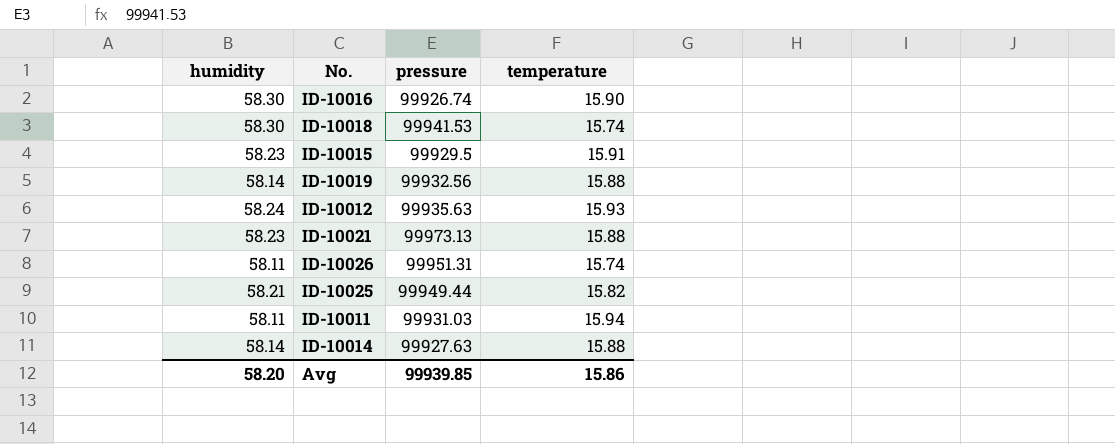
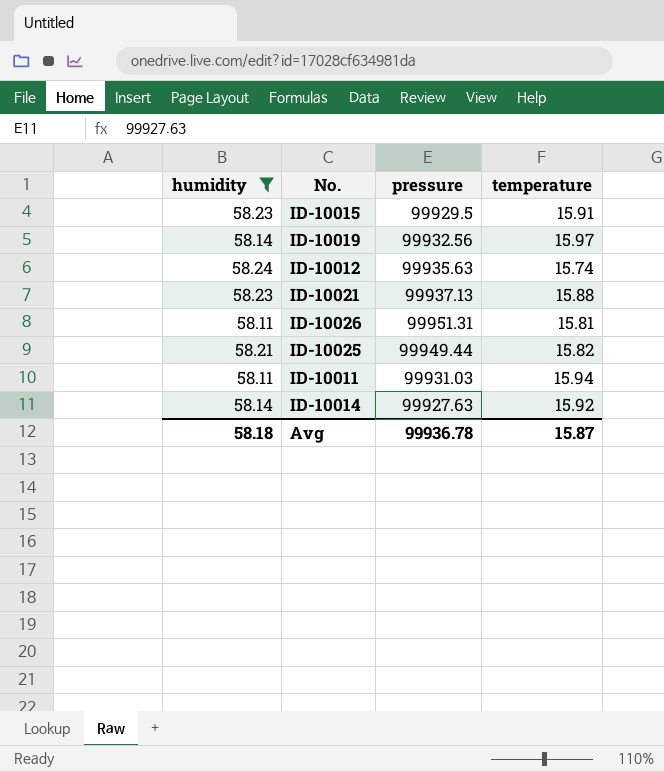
filter: none -> humidity != 58.30
ID-10019 | temperature: 15.88 -> 15.97
ID-10012 | temperature: 15.93 -> 15.74
ID-10021 | pressure: 99973.13 -> 99937.13
ID-10026 | temperature: 15.74 -> 15.81
ID-10014 | temperature: 15.88 -> 15.92
Avg | humidity: 58.20 -> 58.18
Avg | pressure: 99939.85 -> 99936.78
Avg | temperature: 15.86 -> 15.87

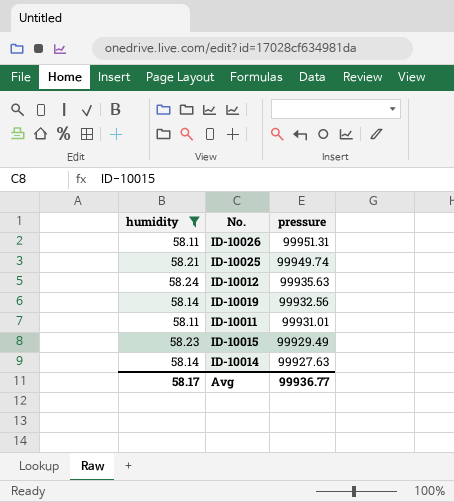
row order: none -> pressure descending
column temperature | position: 4 -> none
row ID-10021: 58.23 | 99937.13 | 15.88 -> none
ID-10025 | pressure: 99949.44 -> 99949.74
ID-10011 | pressure: 99931.03 -> 99931.01
ID-10015 | pressure: 99929.5 -> 99929.49
Avg | humidity: 58.18 -> 58.17
Avg | pressure: 99936.78 -> 99936.77

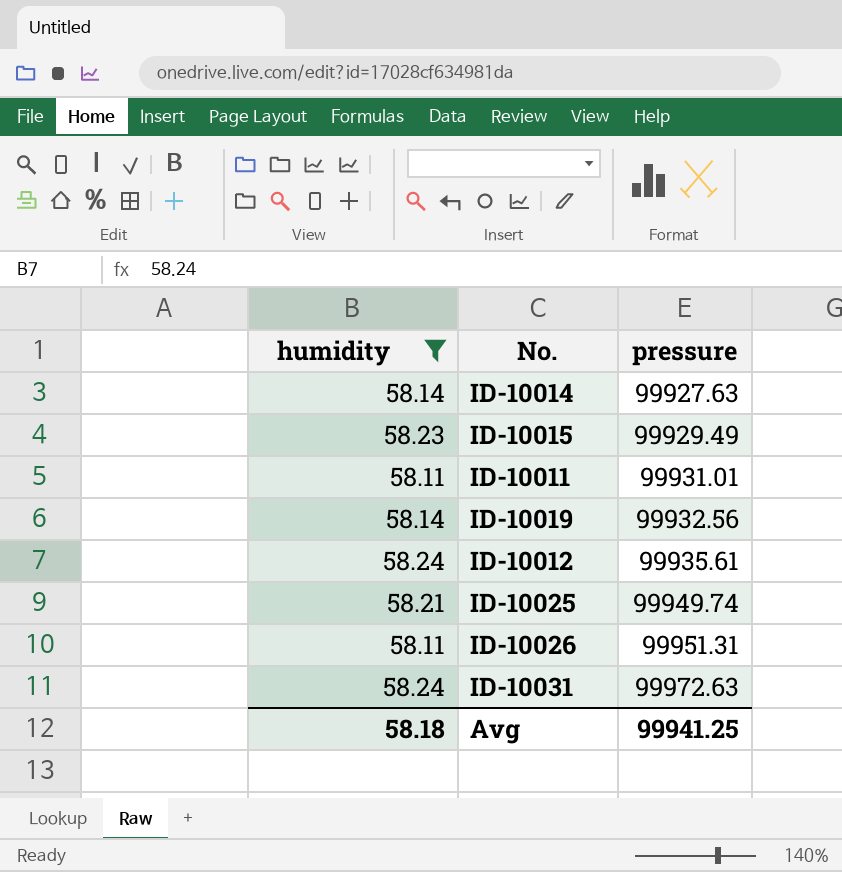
row order: pressure descending -> pressure ascending
ID-10012 | pressure: 99935.63 -> 99935.61
row ID-10031: none -> 58.24 | 99972.63
Avg | humidity: 58.17 -> 58.18
Avg | pressure: 99936.77 -> 99941.25

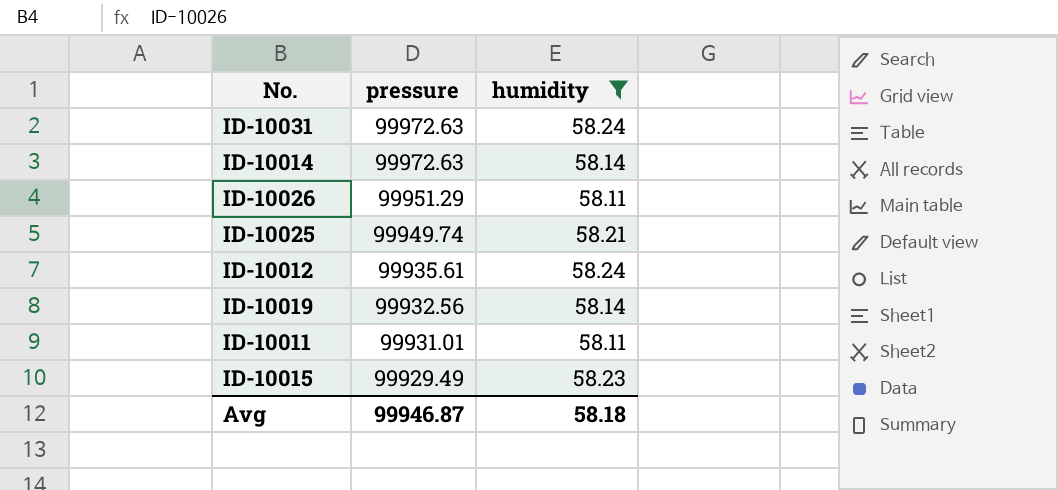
row order: pressure ascending -> pressure descending
column humidity | position: 1 -> 3
ID-10014 | pressure: 99927.63 -> 99972.63
ID-10026 | pressure: 99951.31 -> 99951.29
Avg | pressure: 99941.25 -> 99946.87

